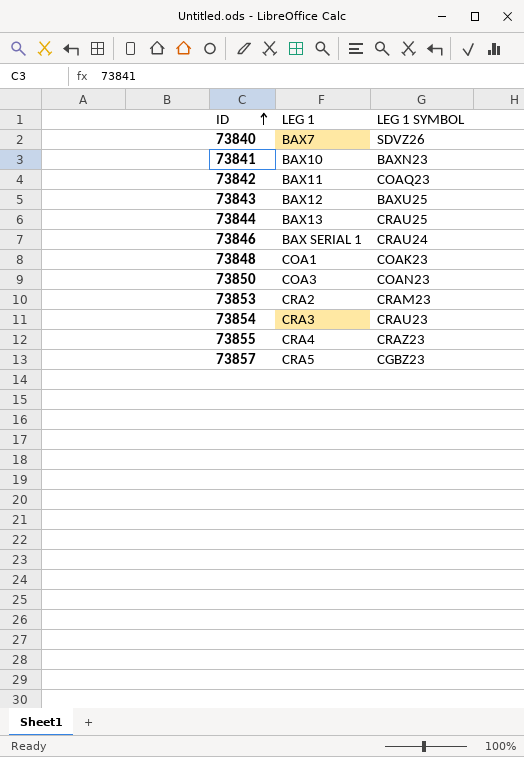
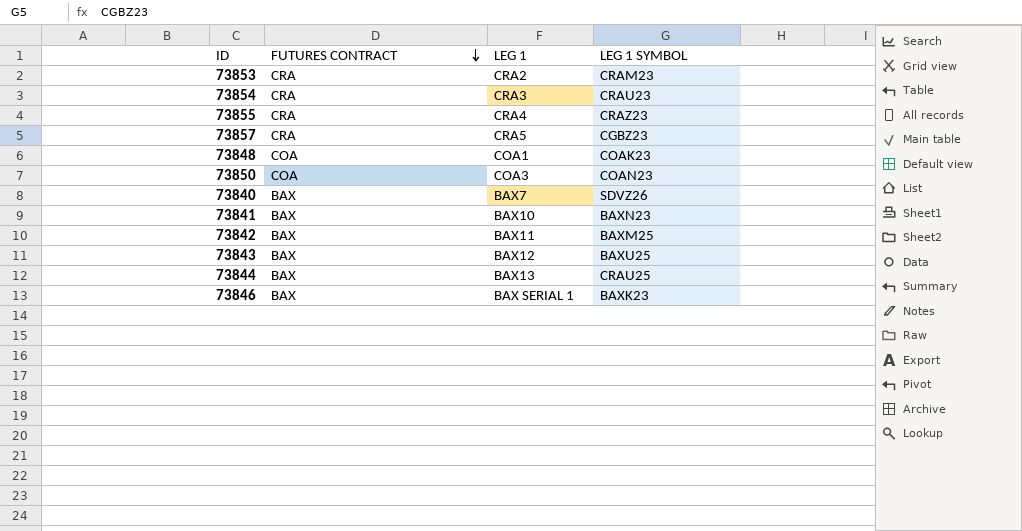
row order: ID ascending -> FUTURES CONTRACT descending
column FUTURES CONTRACT | position: none -> 2
73842 | LEG 1 SYMBOL: COAQ23 -> BAXM25
73846 | LEG 1 SYMBOL: CRAU24 -> BAXK23

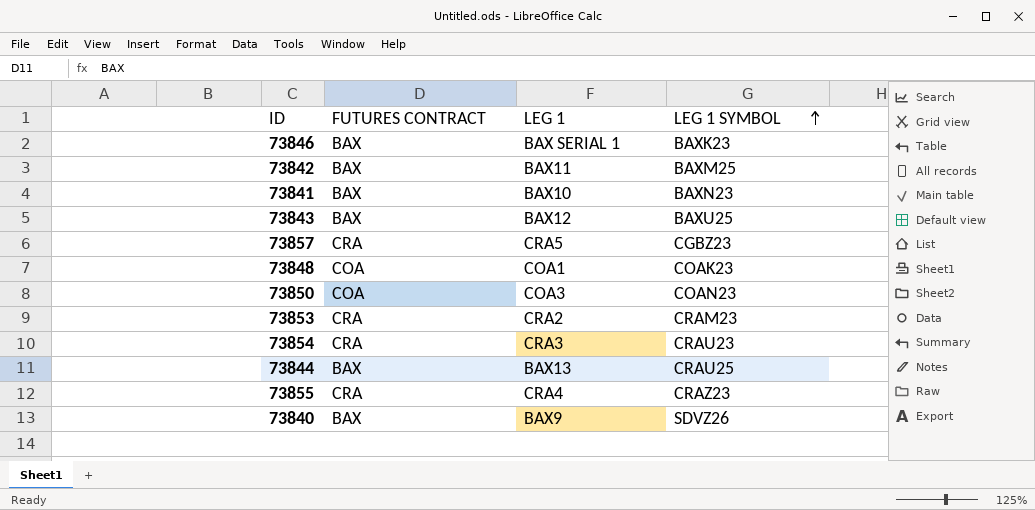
row order: FUTURES CONTRACT descending -> LEG 1 SYMBOL ascending
73840 | LEG 1: BAX7 -> BAX9

